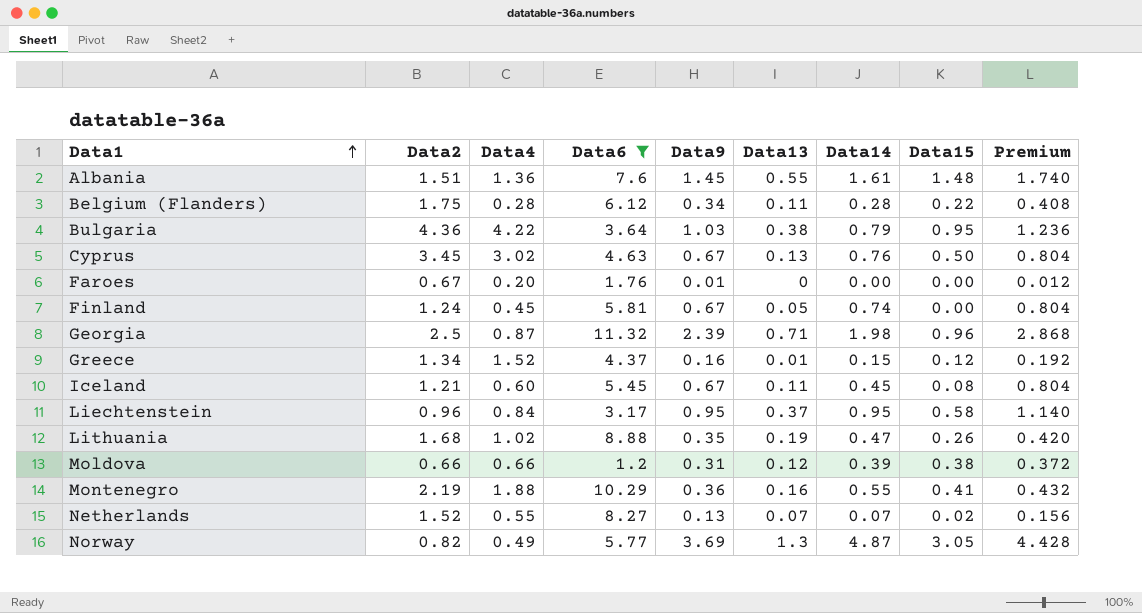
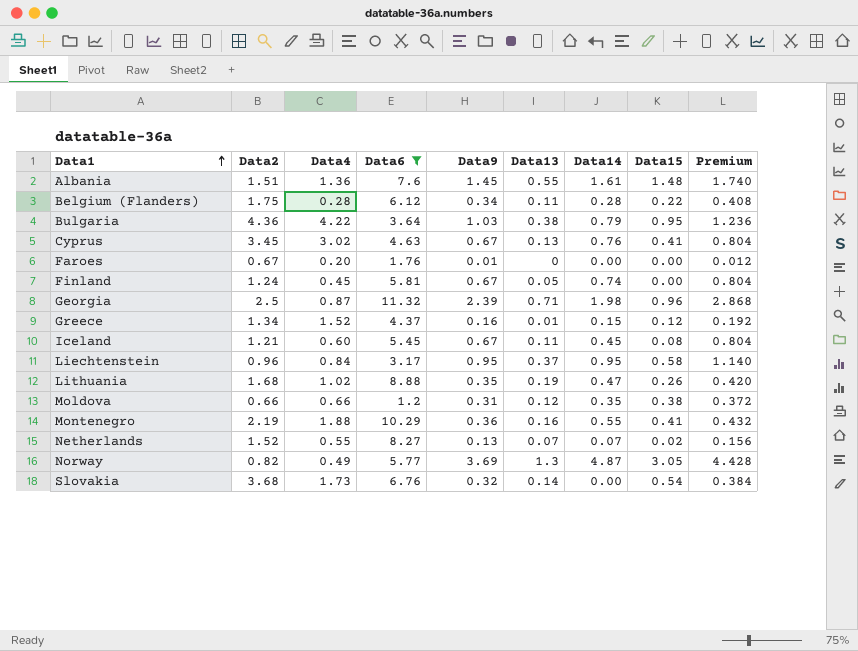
Cyprus | Data15: 0.50 -> 0.41
Moldova | Data14: 0.39 -> 0.35
row Slovakia: none -> 3.68 | 1.73 | 6.76 | 0.32 | 0.14 | 0.00 | 0.54 | 0.384

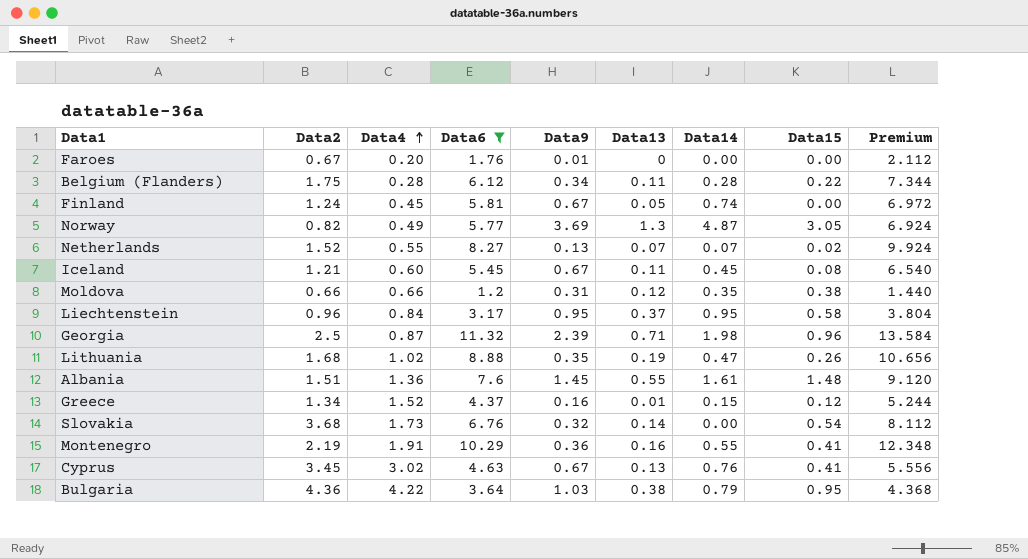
row order: Data1 ascending -> Data4 ascending
column Premium | formula: [Data9] * 1.2 -> [Data6] * 1.2
Montenegro | Data4: 1.88 -> 1.91

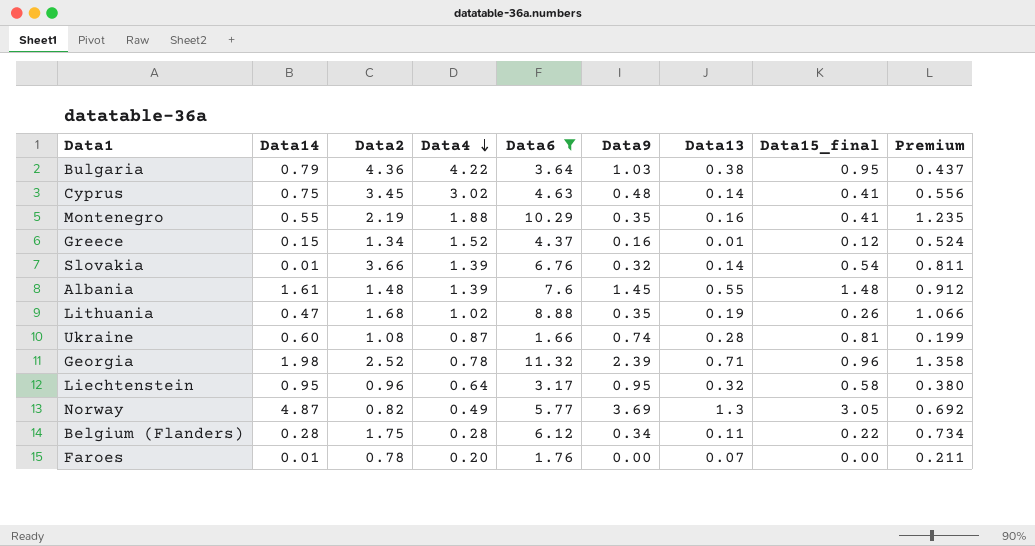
row order: Data4 ascending -> Data4 descending
column Data14 | position: 7 -> 2
column name: Data15 -> Data15_final
column Premium | formula: [Data6] * 1.2 -> [Data6] * 0.12
row Finland: 1.24 | 0.45 | 5.81 | 0.67 | 0.05 | 0.74 | 0.00 | 6.972 -> none
row Netherlands: 1.52 | 0.55 | 8.27 | 0.13 | 0.07 | 0.07 | 0.02 | 9.924 -> none
row Iceland: 1.21 | 0.60 | 5.45 | 0.67 | 0.11 | 0.45 | 0.08 | 6.540 -> none
row Moldova: 0.66 | 0.66 | 1.2 | 0.31 | 0.12 | 0.35 | 0.38 | 1.440 -> none
Cyprus | Data14: 0.76 -> 0.75
Cyprus | Data9: 0.67 -> 0.48
Cyprus | Data13: 0.13 -> 0.14
Montenegro | Data4: 1.91 -> 1.88
Montenegro | Data9: 0.36 -> 0.35
Slovakia | Data14: 0.00 -> 0.01
Slovakia | Data2: 3.68 -> 3.66
Slovakia | Data4: 1.73 -> 1.39
Albania | Data2: 1.51 -> 1.48
Albania | Data4: 1.36 -> 1.39
row Ukraine: none -> 0.60 | 1.08 | 0.87 | 1.66 | 0.74 | 0.28 | 0.81 | 0.199
Georgia | Data2: 2.5 -> 2.52
Georgia | Data4: 0.87 -> 0.78
Liechtenstein | Data4: 0.84 -> 0.64
Liechtenstein | Data13: 0.37 -> 0.32
Faroes | Data14: 0.00 -> 0.01
Faroes | Data2: 0.67 -> 0.78
Faroes | Data9: 0.01 -> 0.00
Faroes | Data13: 0 -> 0.07

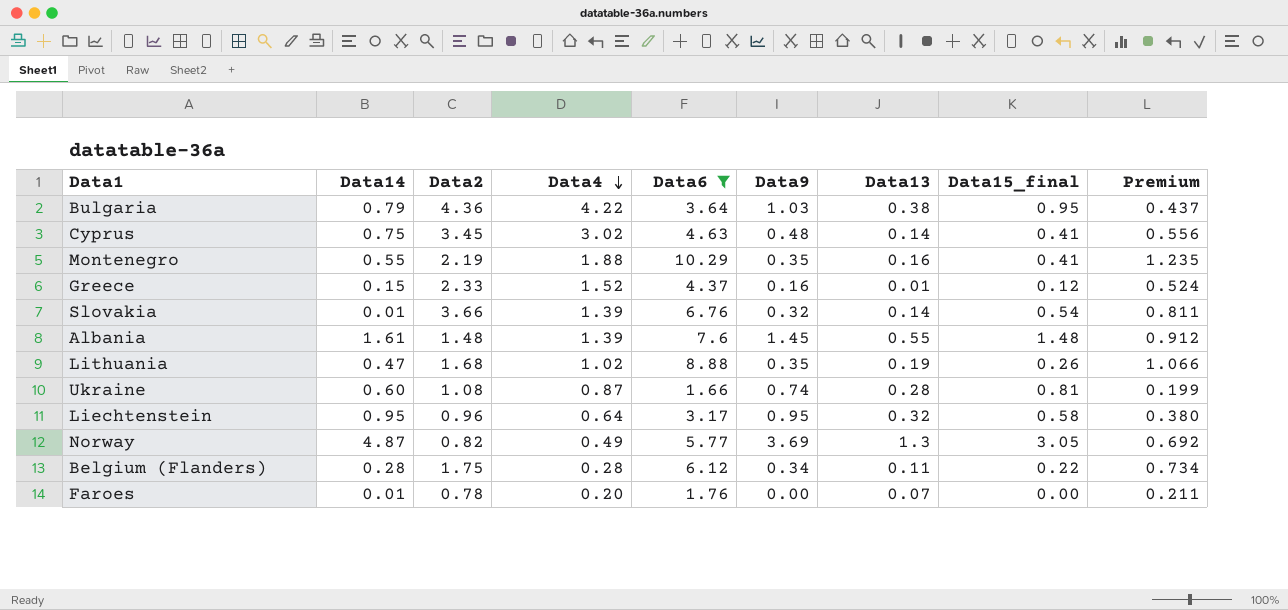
row Georgia: 1.98 | 2.52 | 0.78 | 11.32 | 2.39 | 0.71 | 0.96 | 1.358 -> none
Greece | Data2: 1.34 -> 2.33

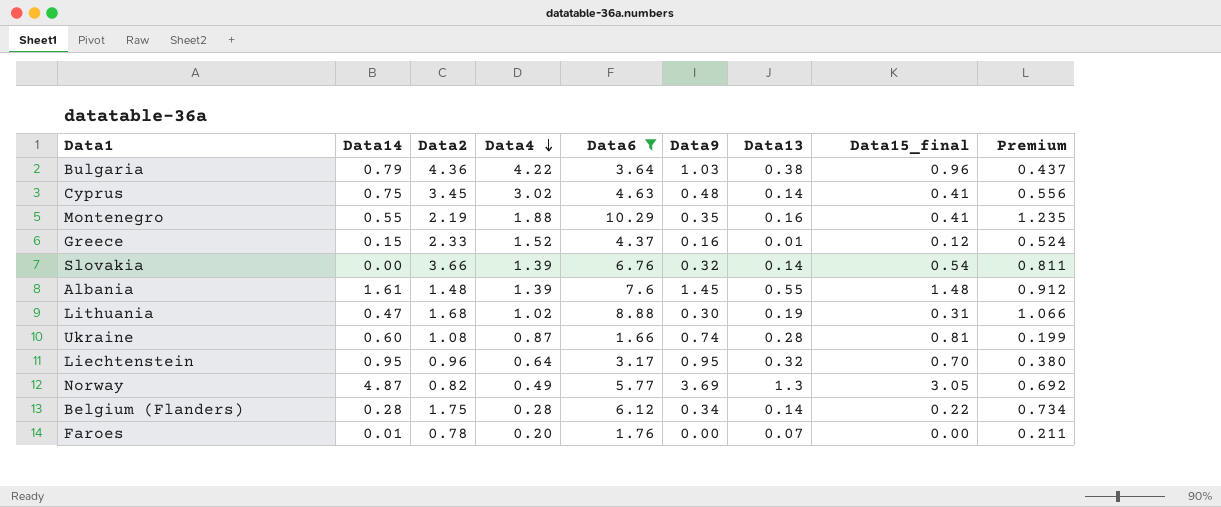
Bulgaria | Data15_final: 0.95 -> 0.96
Slovakia | Data14: 0.01 -> 0.00
Lithuania | Data9: 0.35 -> 0.30
Lithuania | Data15_final: 0.26 -> 0.31
Liechtenstein | Data15_final: 0.58 -> 0.70
Belgium (Flanders) | Data13: 0.11 -> 0.14

